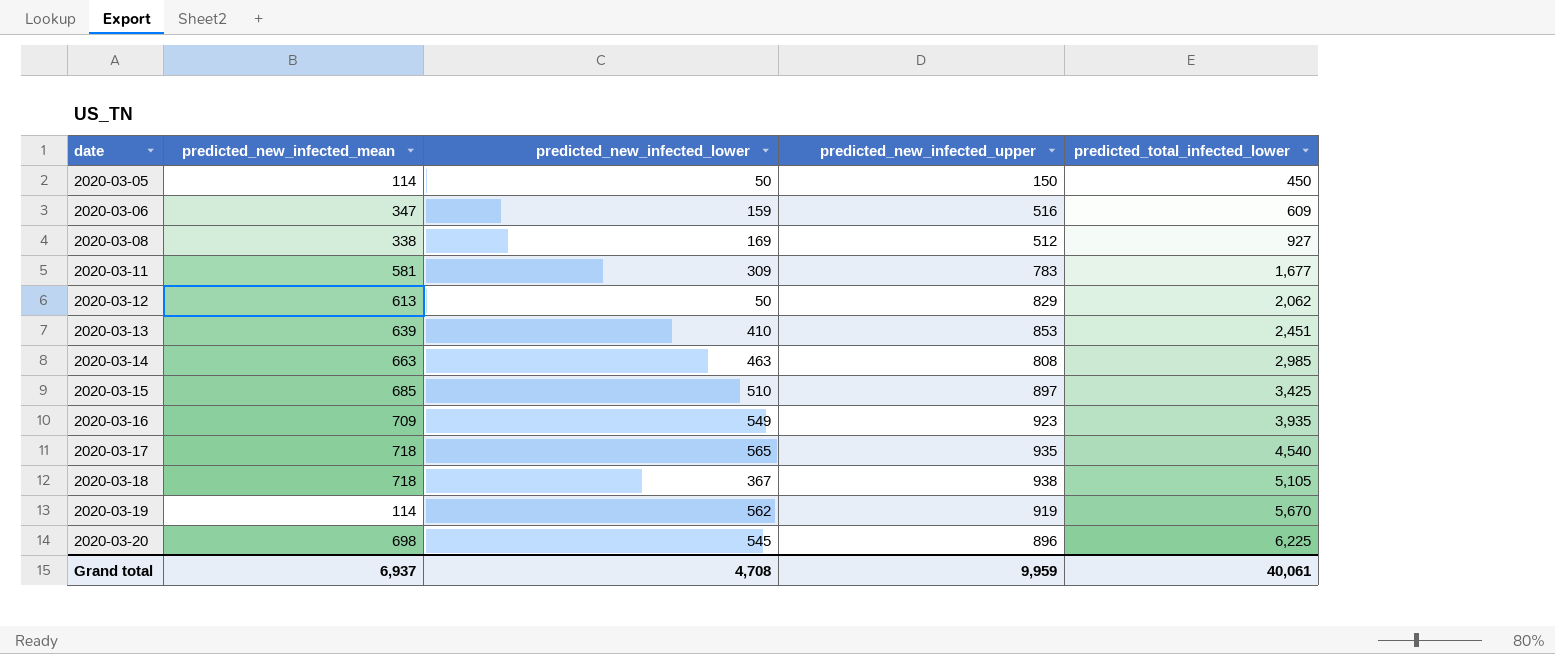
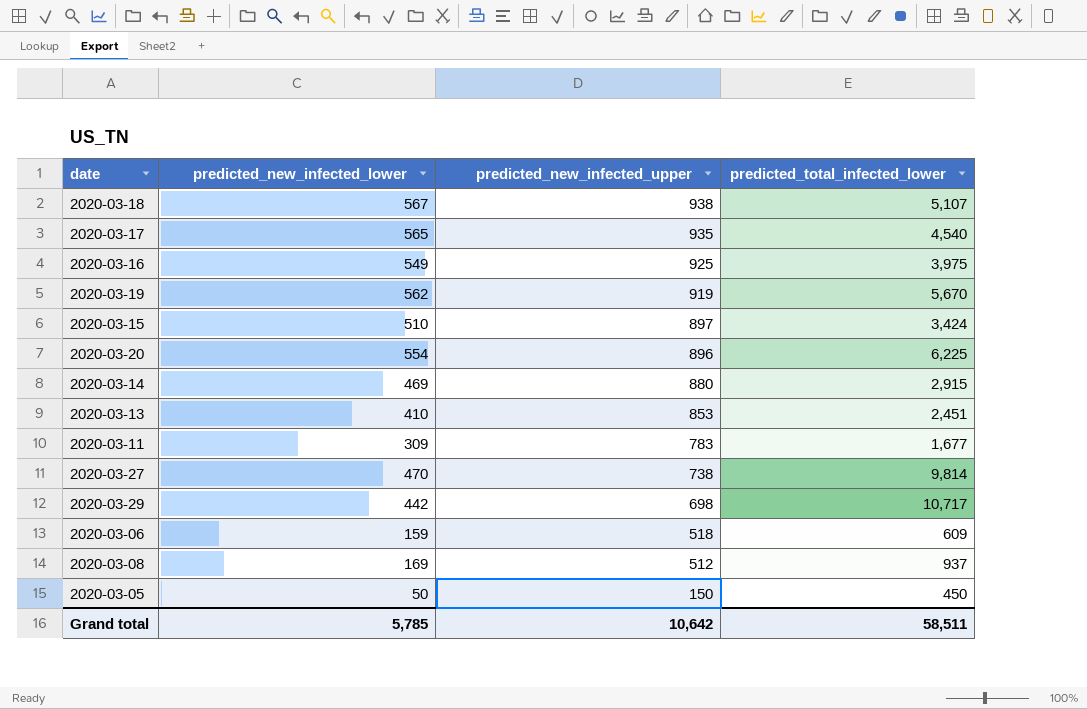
row order: date ascending -> predicted_new_infected_upper descending
column predicted_new_infected_mean | position: 2 -> none
row 2020-03-12: 613 | 50 | 829 | 2,062 -> none
2020-03-18 | predicted_new_infected_lower: 367 -> 567
2020-03-18 | predicted_total_infected_lower: 5,105 -> 5,107
2020-03-16 | predicted_new_infected_upper: 923 -> 925
2020-03-16 | predicted_total_infected_lower: 3,935 -> 3,975
2020-03-15 | predicted_total_infected_lower: 3,425 -> 3,424
2020-03-20 | predicted_new_infected_lower: 545 -> 554
2020-03-14 | predicted_new_infected_lower: 463 -> 469
2020-03-14 | predicted_new_infected_upper: 808 -> 880
2020-03-14 | predicted_total_infected_lower: 2,985 -> 2,915
row 2020-03-27: none -> 470 | 738 | 9,814
row 2020-03-29: none -> 442 | 698 | 10,717
2020-03-06 | predicted_new_infected_upper: 516 -> 518
2020-03-08 | predicted_total_infected_lower: 927 -> 937
Grand total | predicted_new_infected_lower: 4,708 -> 5,785
Grand total | predicted_new_infected_upper: 9,959 -> 10,642
Grand total | predicted_total_infected_lower: 40,061 -> 58,511

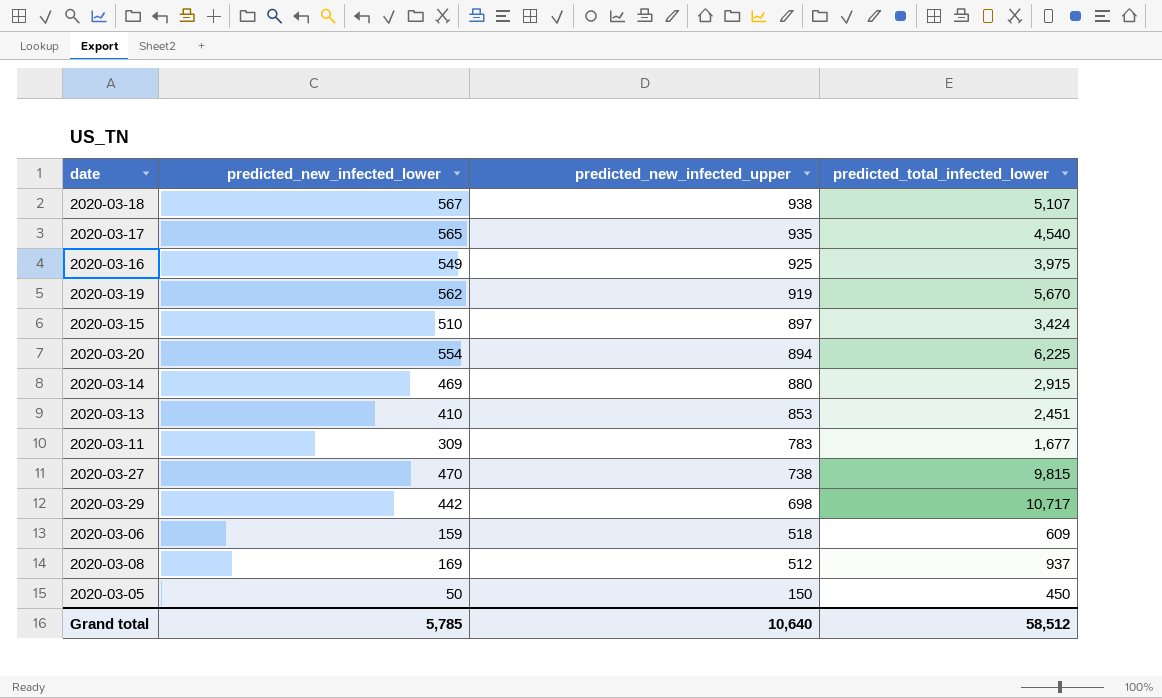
2020-03-20 | predicted_new_infected_upper: 896 -> 894
2020-03-27 | predicted_total_infected_lower: 9,814 -> 9,815
Grand total | predicted_new_infected_upper: 10,642 -> 10,640
Grand total | predicted_total_infected_lower: 58,511 -> 58,512

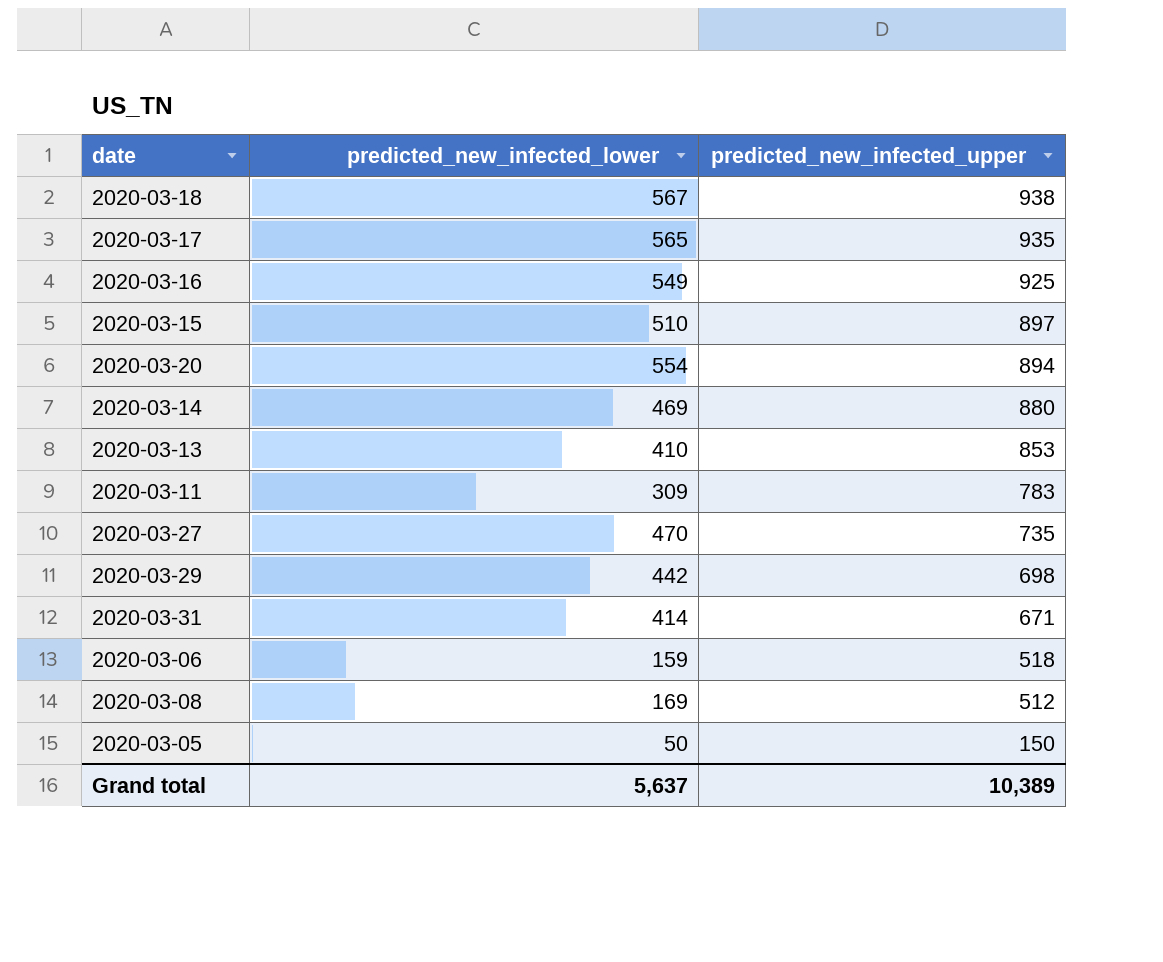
column predicted_total_infected_lower | position: 4 -> none
row 2020-03-19: 562 | 919 | 5,670 -> none
2020-03-27 | predicted_new_infected_upper: 738 -> 735
row 2020-03-31: none -> 414 | 671
Grand total | predicted_new_infected_lower: 5,785 -> 5,637
Grand total | predicted_new_infected_upper: 10,640 -> 10,389

